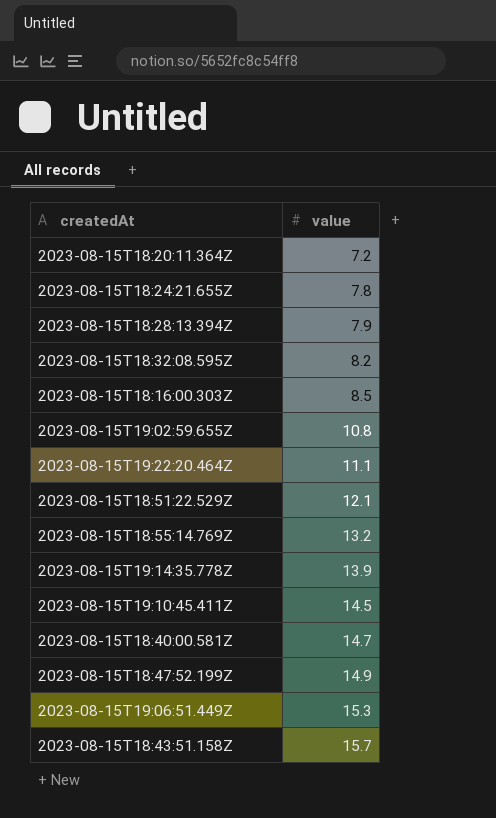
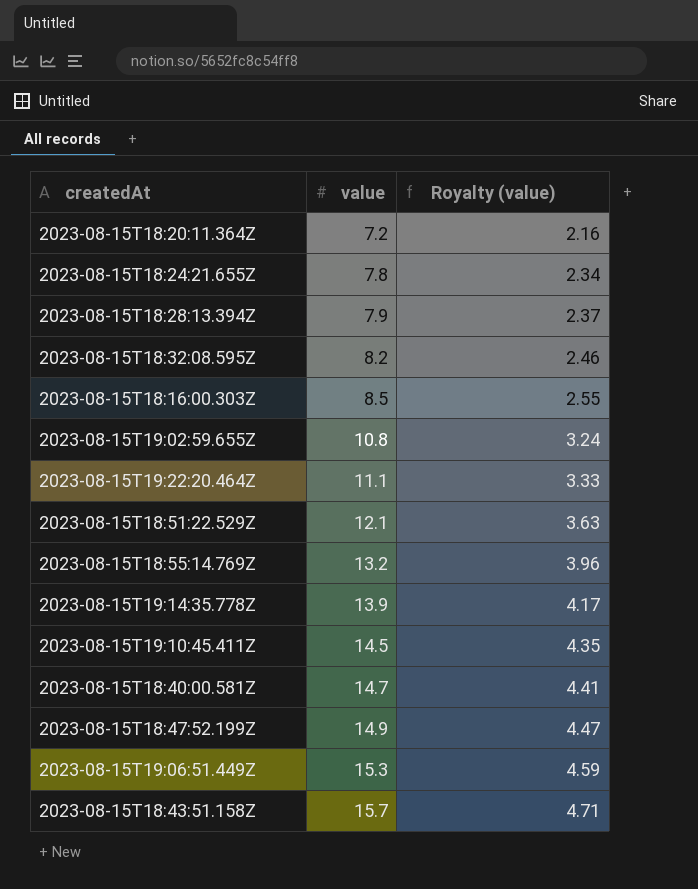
column Royalty (value) | formula: none -> [value] * 0.3

